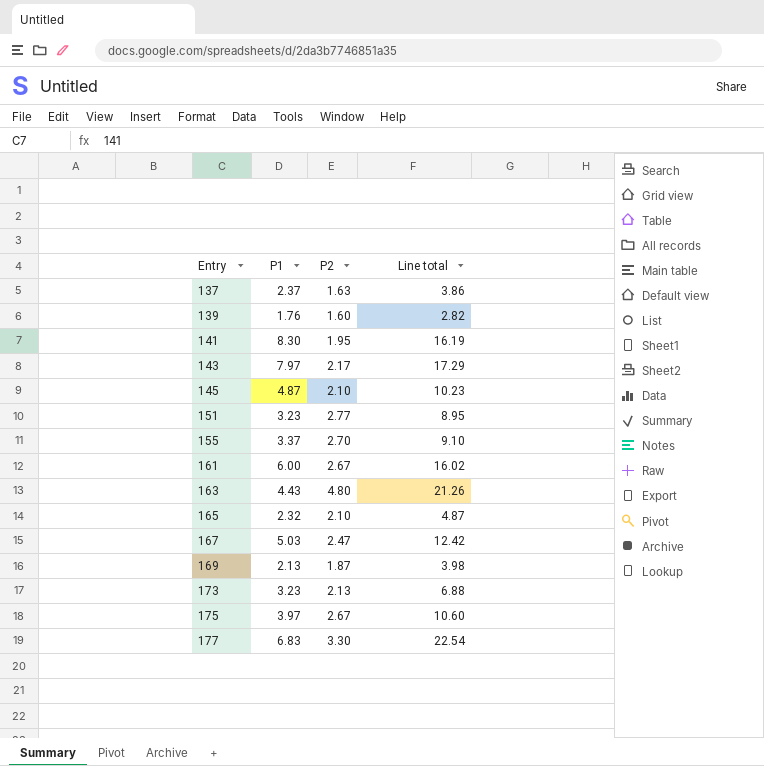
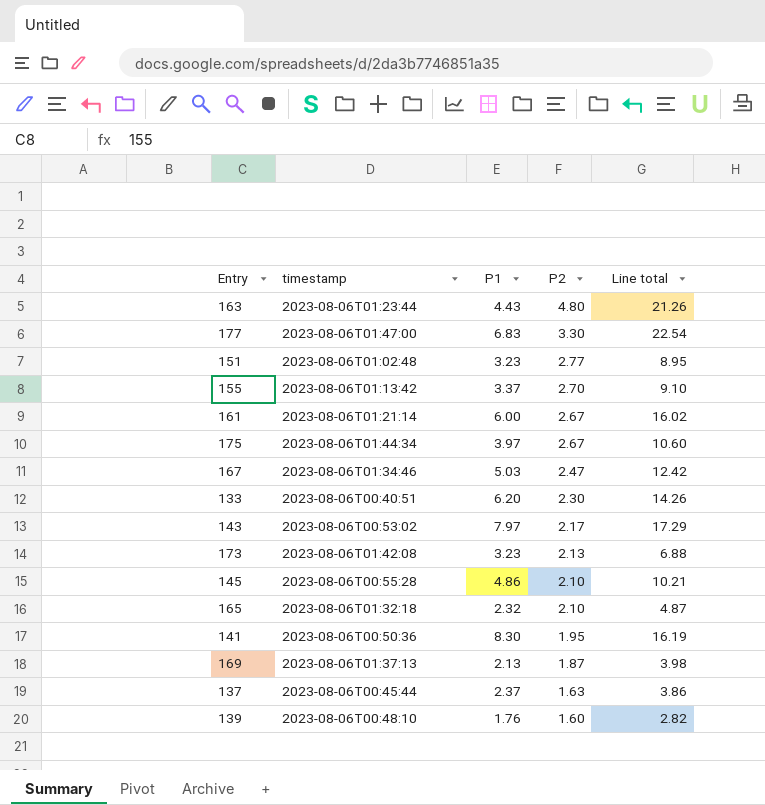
row order: Entry ascending -> P2 descending
column timestamp | position: none -> 2
row 133: none -> 2023-08-06T00:40:51 | 6.20 | 2.30 | 14.26
145 | P1: 4.87 -> 4.86
145 | Line total: 10.23 -> 10.21

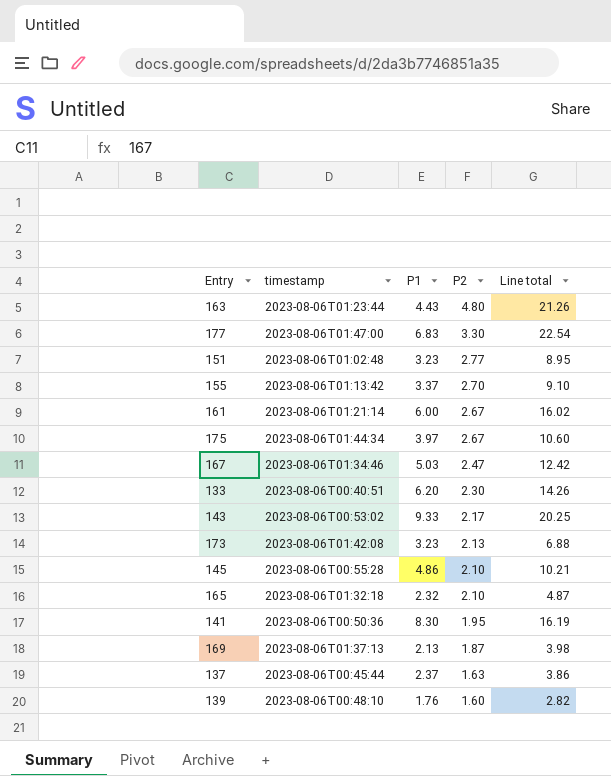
143 | P1: 7.97 -> 9.33
143 | Line total: 17.29 -> 20.25

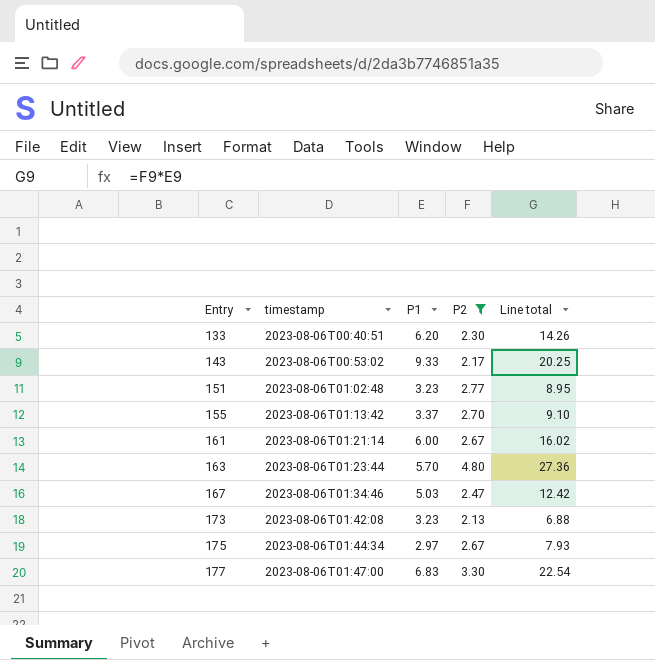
filter: none -> P2 >= 2.13
row order: P2 descending -> Entry ascending
163 | P1: 4.43 -> 5.70
163 | Line total: 21.26 -> 27.36
175 | P1: 3.97 -> 2.97
175 | Line total: 10.60 -> 7.93

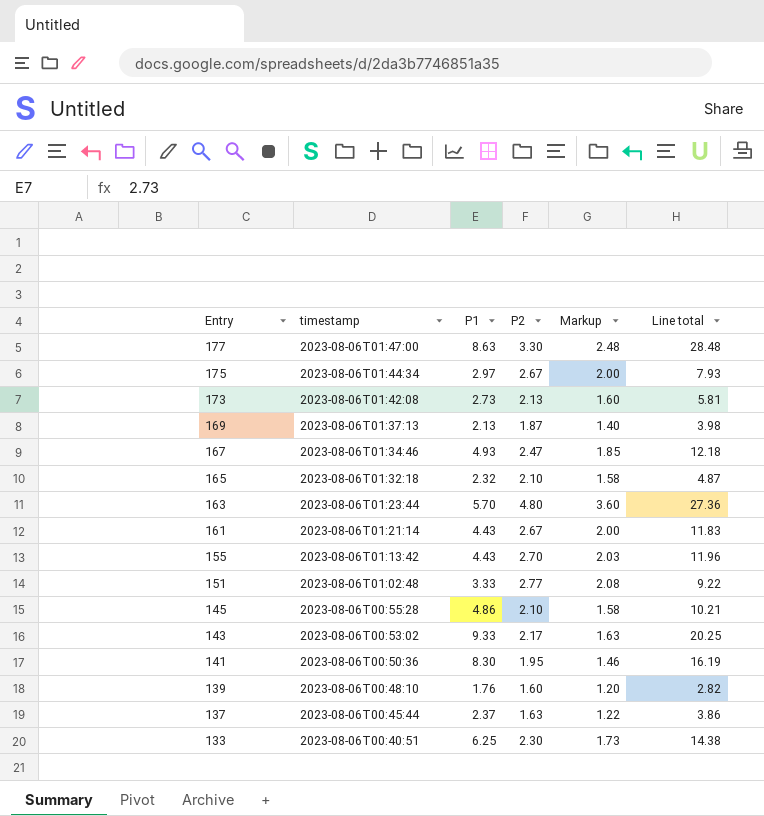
filter: P2 >= 2.13 -> none
row order: Entry ascending -> Entry descending
column Markup | formula: none -> [P2] * 0.75
177 | P1: 6.83 -> 8.63
177 | Line total: 22.54 -> 28.48
173 | P1: 3.23 -> 2.73
173 | Line total: 6.88 -> 5.81
167 | P1: 5.03 -> 4.93
167 | Line total: 12.42 -> 12.18
161 | P1: 6.00 -> 4.43
161 | Line total: 16.02 -> 11.83
155 | P1: 3.37 -> 4.43
155 | Line total: 9.10 -> 11.96
151 | P1: 3.23 -> 3.33
151 | Line total: 8.95 -> 9.22
133 | P1: 6.20 -> 6.25
133 | Line total: 14.26 -> 14.38

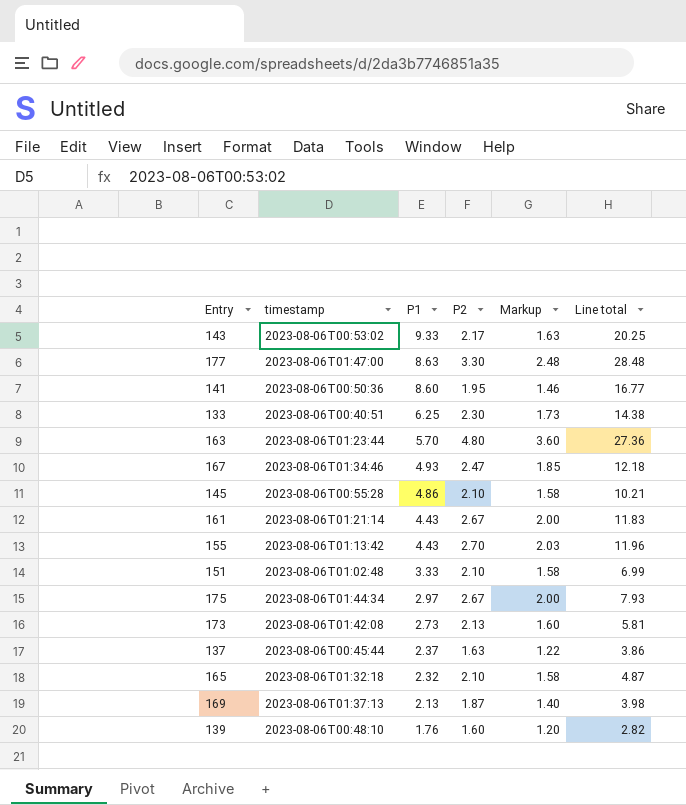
row order: Entry descending -> P1 descending
141 | P1: 8.30 -> 8.60
141 | Line total: 16.19 -> 16.77
151 | P2: 2.77 -> 2.10
151 | Markup: 2.08 -> 1.58
151 | Line total: 9.22 -> 6.99

